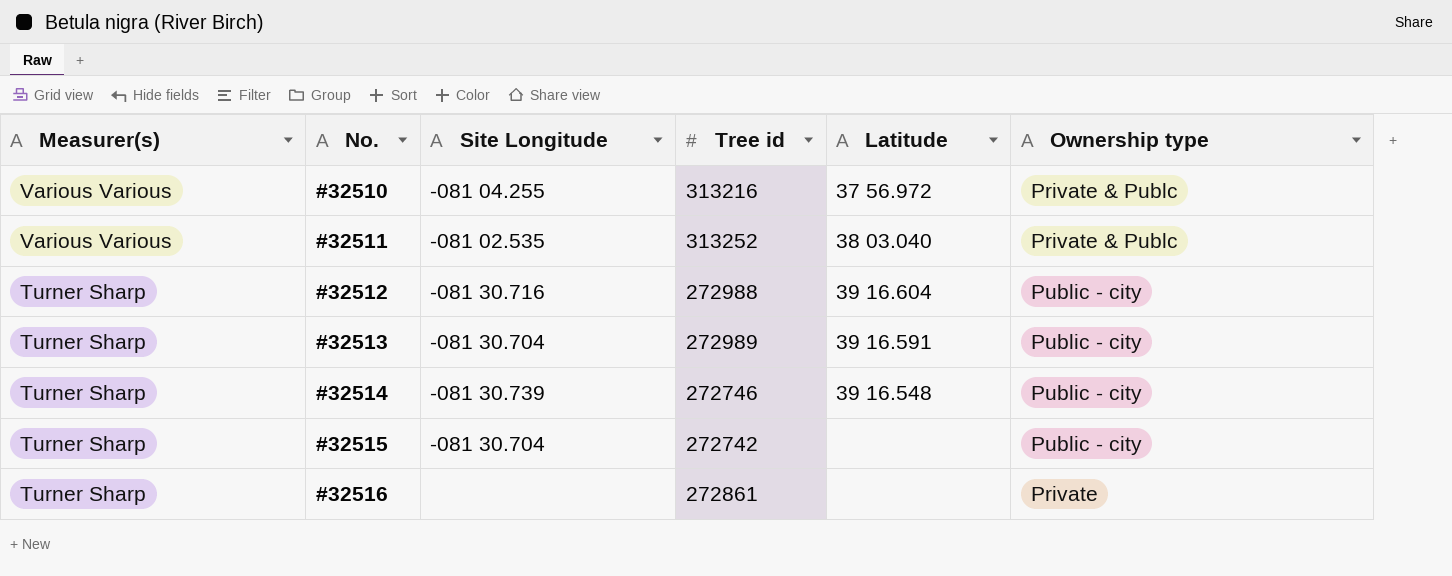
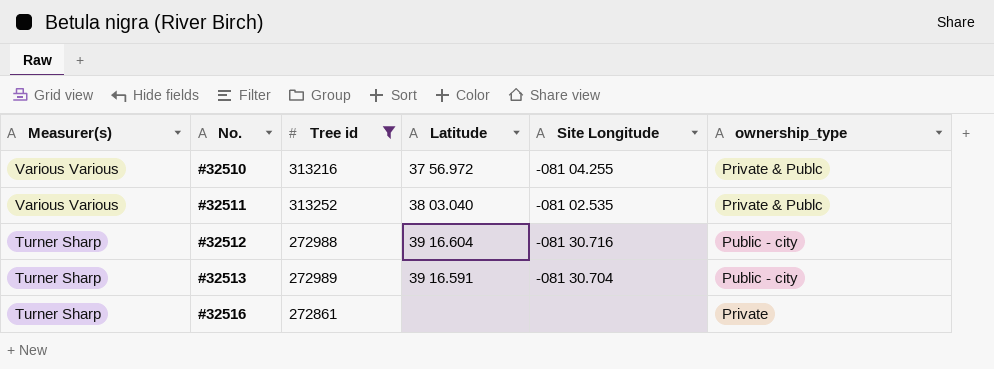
filter: none -> Tree id >= 272861
column Site Longitude | position: 3 -> 5
column name: Ownership type -> ownership_type

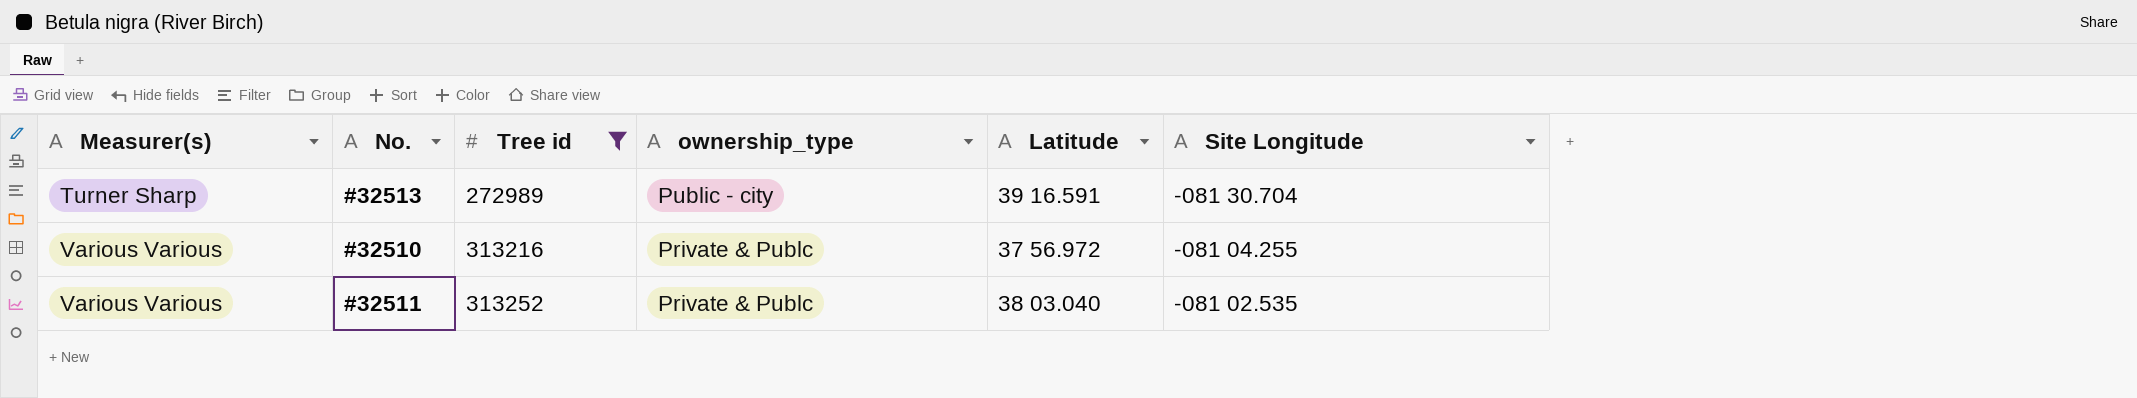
row order: Measurer(s) descending -> Measurer(s) ascending
column ownership_type | position: 6 -> 4
row #32512: Turner Sharp | 272988 | 39 16.604 | -081 30.716 | Public - city -> none
row #32516: Turner Sharp | 272861 | none | none | Private -> none

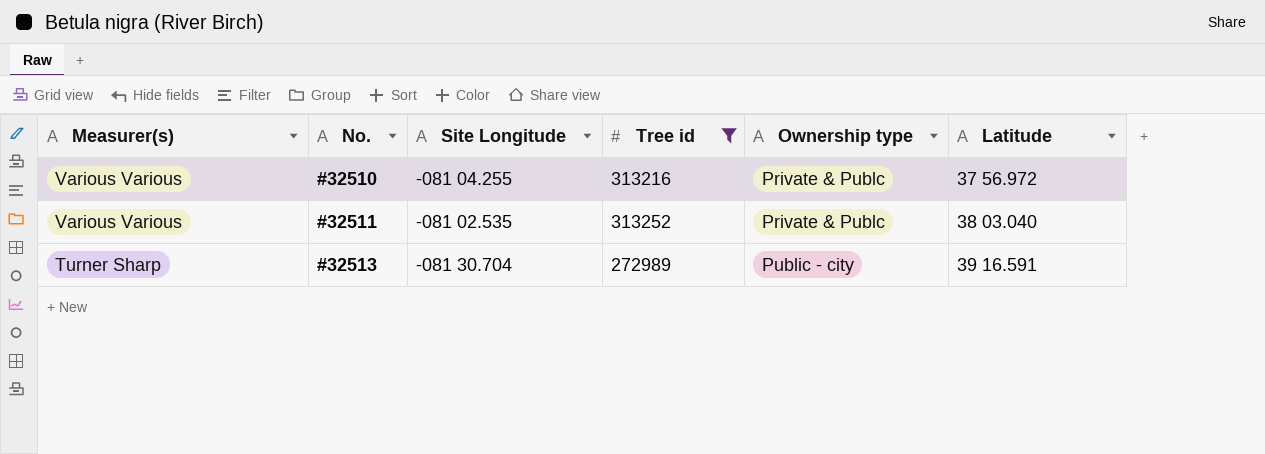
row order: Measurer(s) ascending -> Measurer(s) descending
column Site Longitude | position: 6 -> 3
column name: ownership_type -> Ownership type

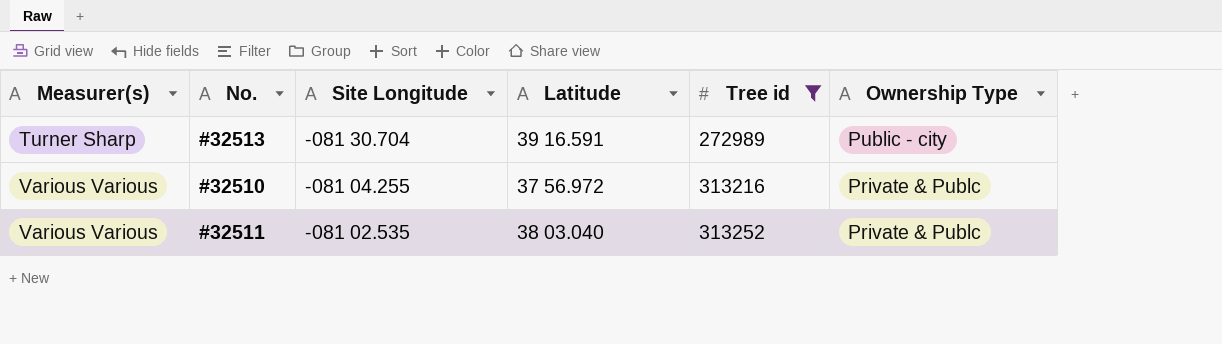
row order: Measurer(s) descending -> Measurer(s) ascending
column Latitude | position: 6 -> 4
column name: Ownership type -> Ownership Type

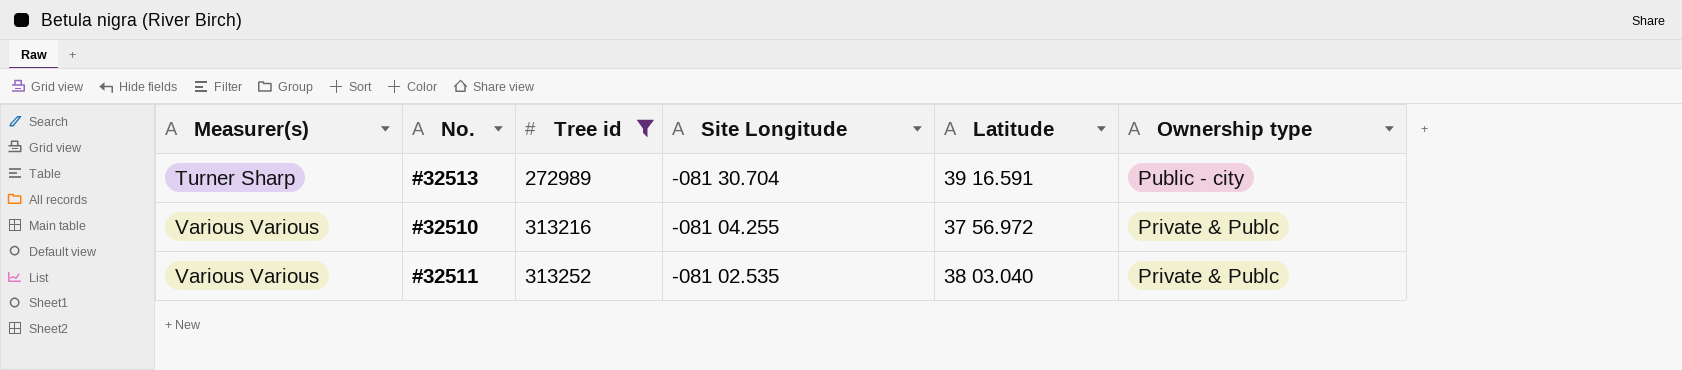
column Tree id | position: 5 -> 3
column name: Ownership Type -> Ownership type

